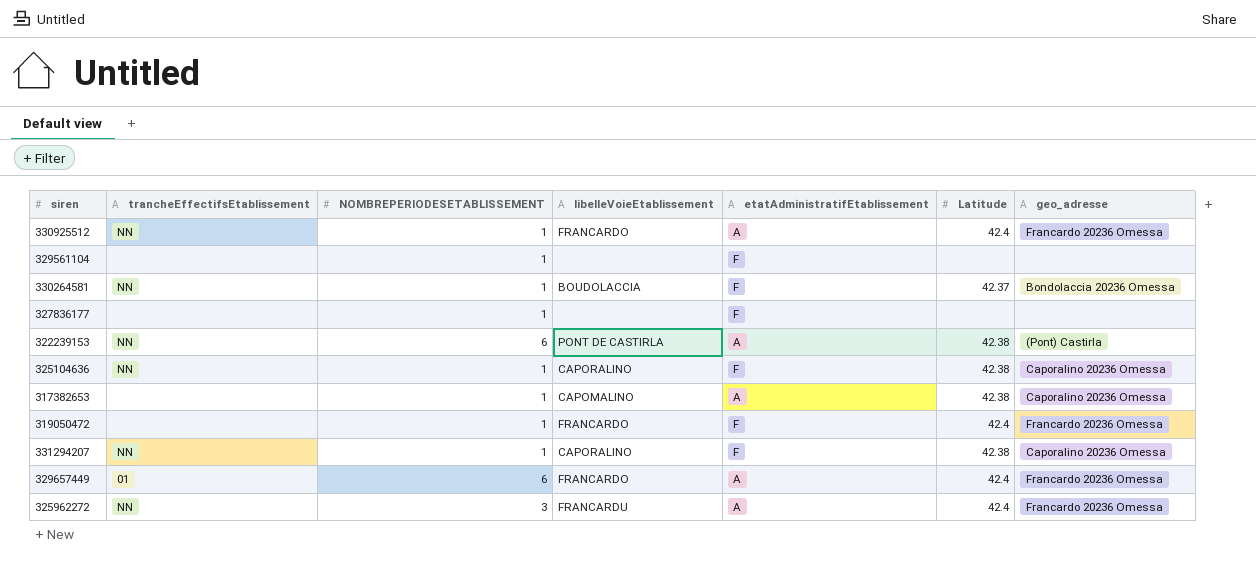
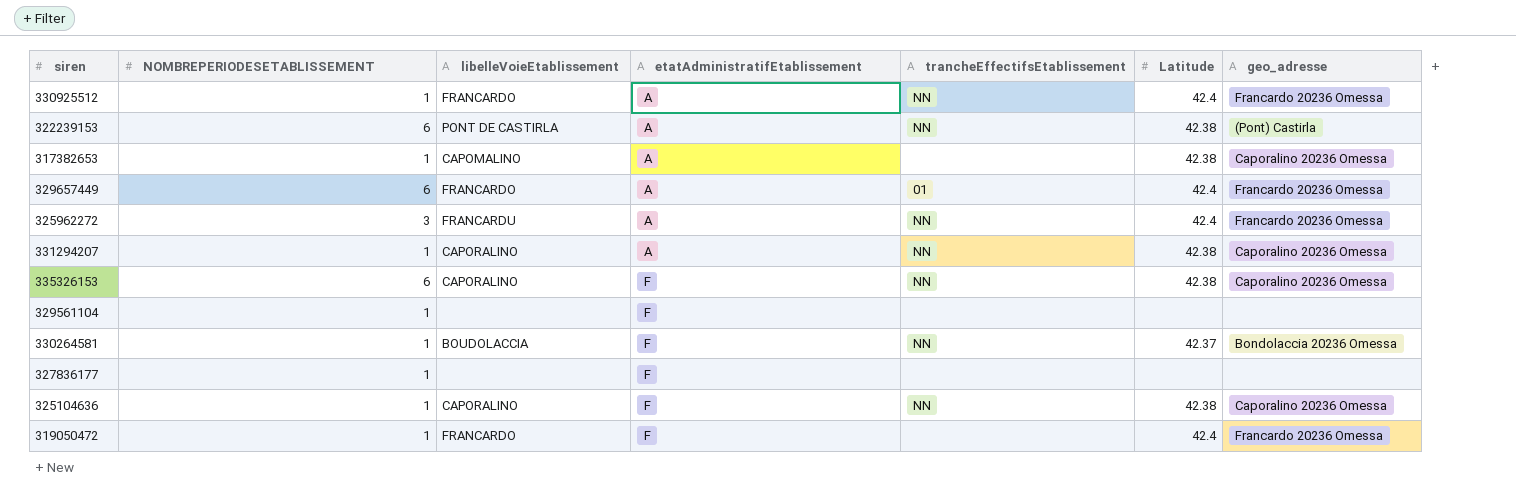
row order: none -> etatAdministratifEtablissement ascending
column trancheEffectifsEtablissement | position: 2 -> 5
331294207 | etatAdministratifEtablissement: F -> A
row 335326153: none -> 6 | CAPORALINO | F | NN | 42.38 | Caporalino 20236 Omessa

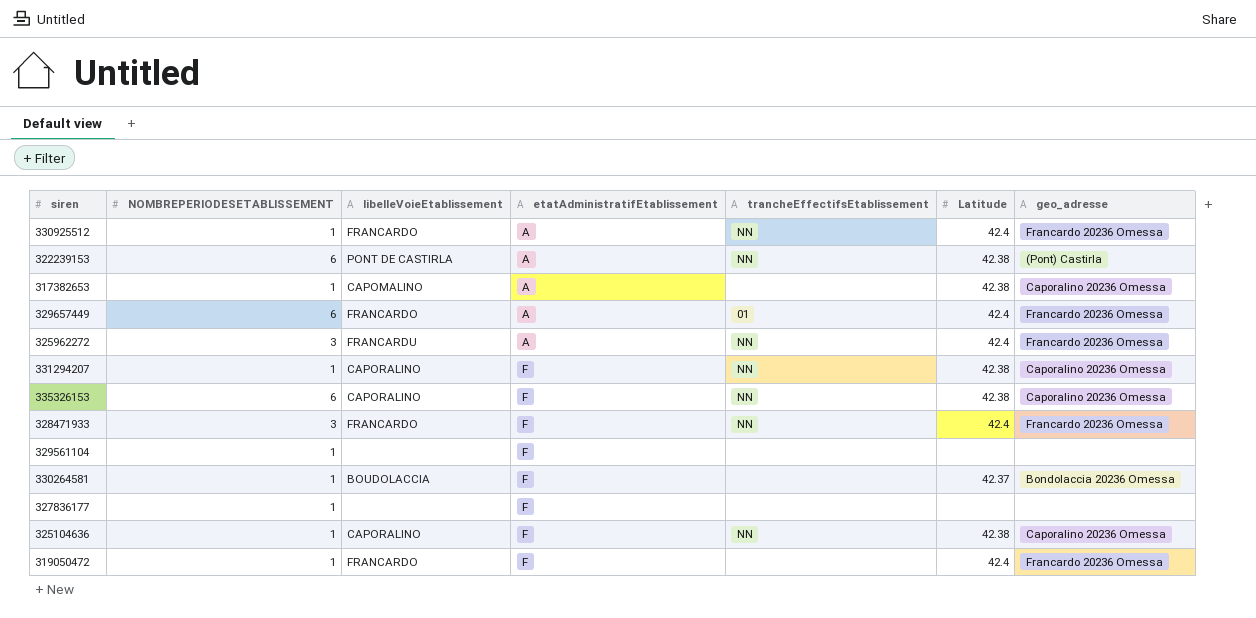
331294207 | etatAdministratifEtablissement: A -> F
row 328471933: none -> 3 | FRANCARDO | F | NN | 42.4 | Francardo 20236 Omessa
330264581 | trancheEffectifsEtablissement: NN -> none

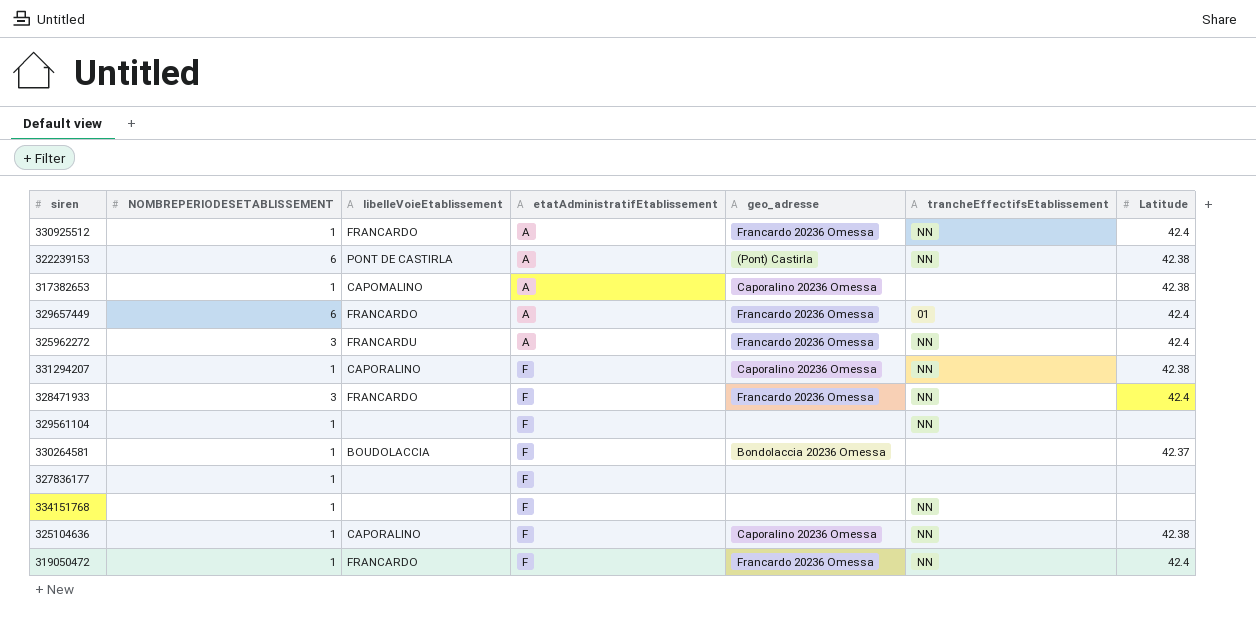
column geo_adresse | position: 7 -> 5
row 335326153: 6 | CAPORALINO | F | NN | 42.38 | Caporalino 20236 Omessa -> none
329561104 | trancheEffectifsEtablissement: none -> NN
row 334151768: none -> 1 | none | F | none | NN | none
319050472 | trancheEffectifsEtablissement: none -> NN

